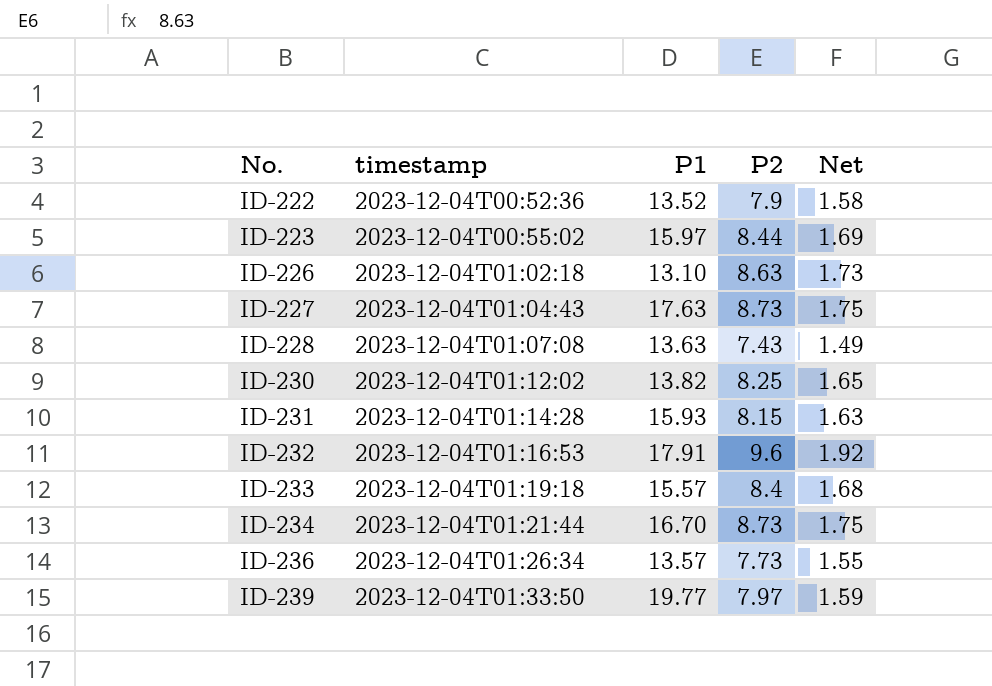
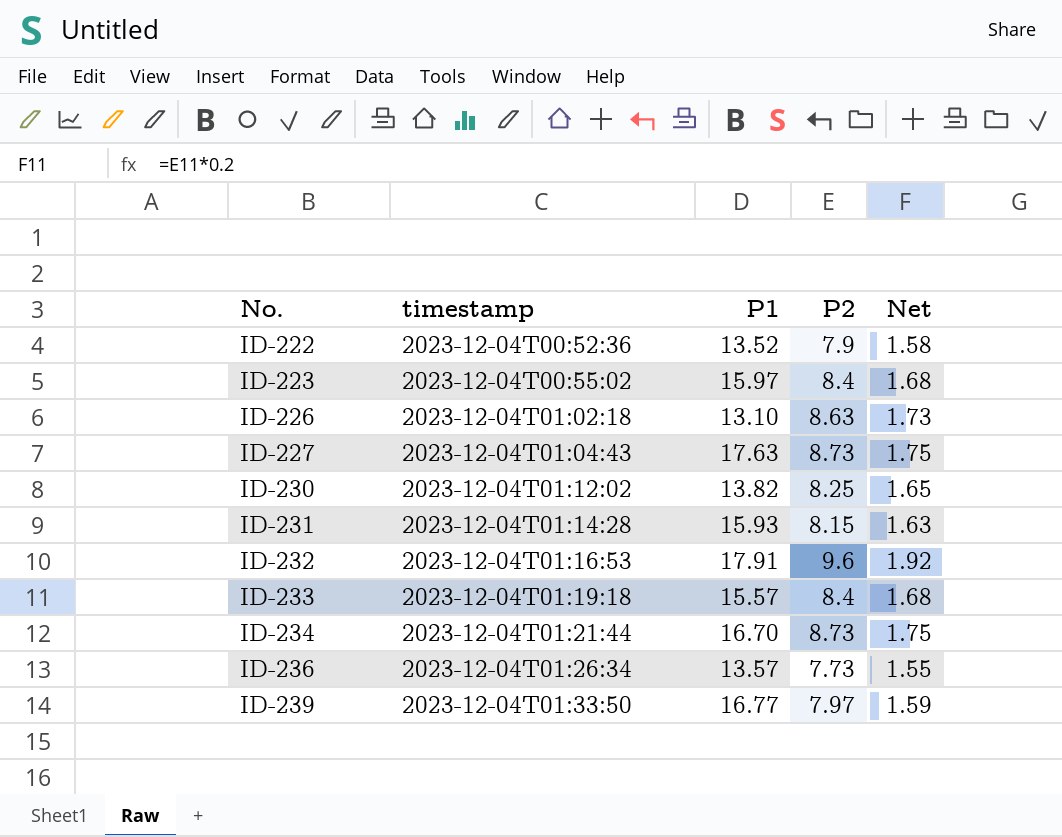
row ID-228: 2023-12-04T01:07:08 | 13.63 | 7.43 | 1.49 -> none
ID-223 | P2: 8.44 -> 8.4
ID-223 | Net: 1.69 -> 1.68
ID-239 | P1: 19.77 -> 16.77

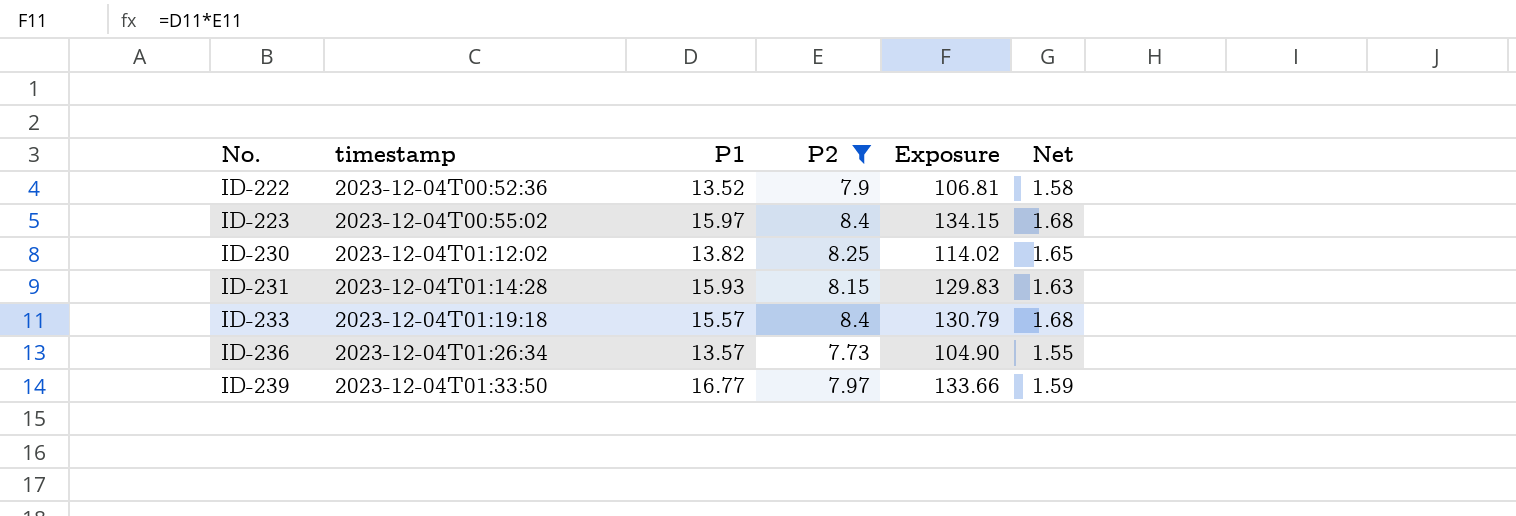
filter: none -> P2 <= 8.4
column Exposure | formula: none -> [P1] * [P2]

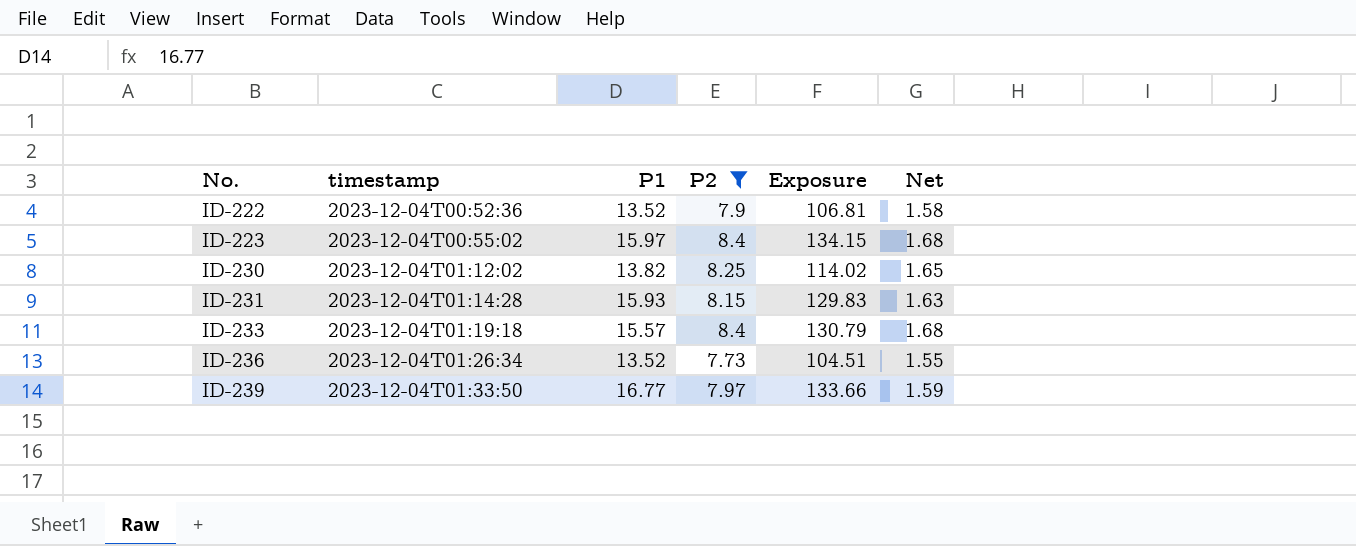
ID-236 | P1: 13.57 -> 13.52
ID-236 | Exposure: 104.90 -> 104.51

